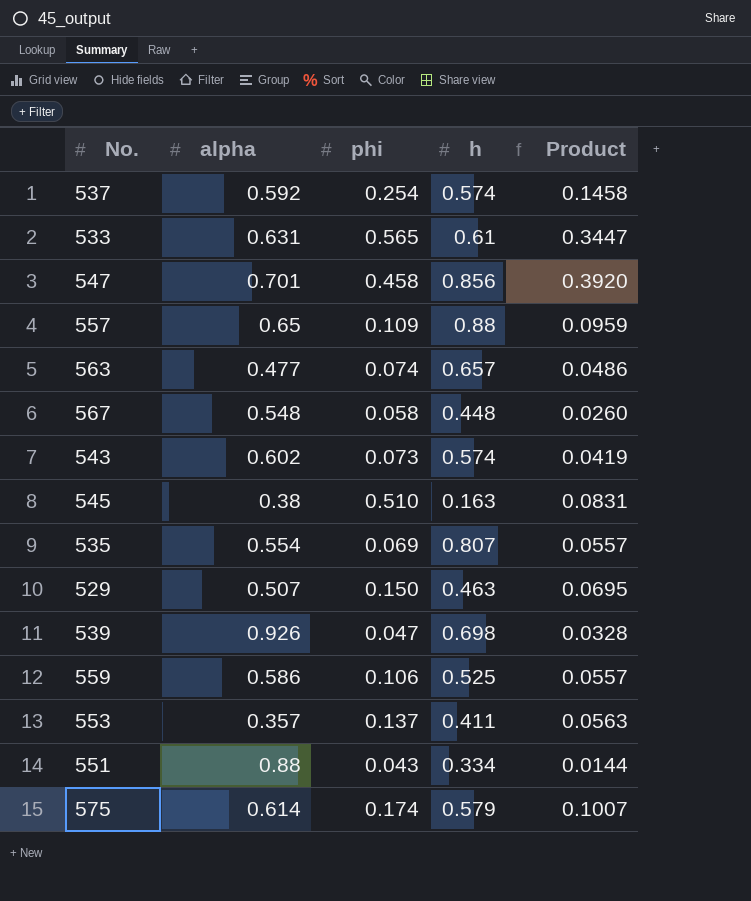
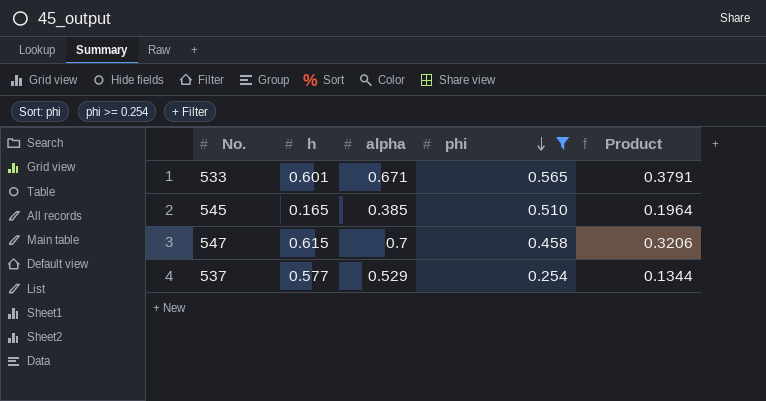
filter: none -> phi >= 0.254
row order: none -> phi descending
column h | position: 4 -> 2
column Product | formula: [phi] * [h] -> [alpha] * [phi]
533 | h: 0.61 -> 0.601
533 | alpha: 0.631 -> 0.671
545 | h: 0.163 -> 0.165
545 | alpha: 0.38 -> 0.385
547 | h: 0.856 -> 0.615
547 | alpha: 0.701 -> 0.7
537 | h: 0.574 -> 0.577
537 | alpha: 0.592 -> 0.529

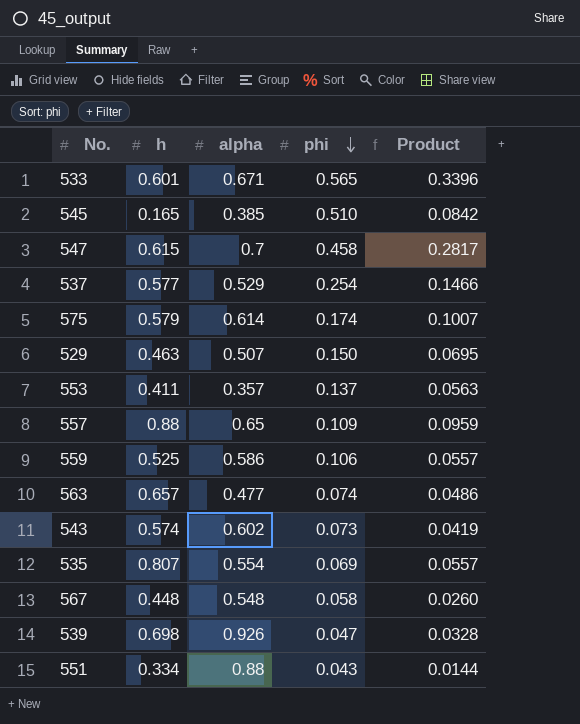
filter: phi >= 0.254 -> none
column Product | formula: [alpha] * [phi] -> [h] * [phi]

